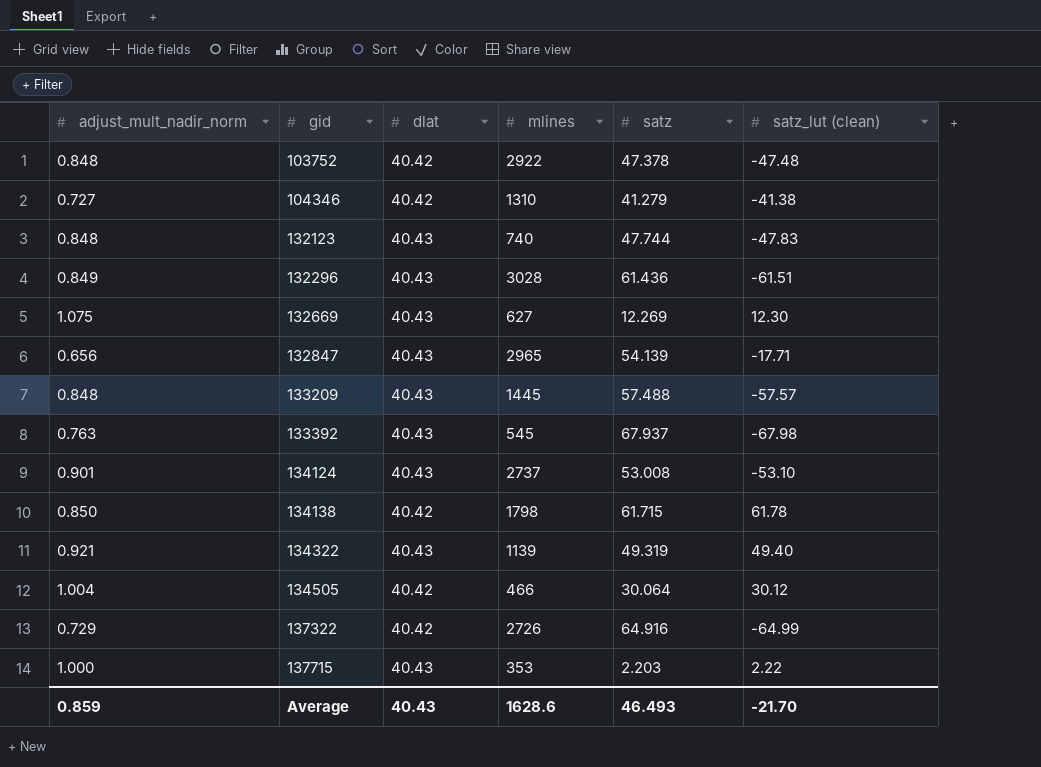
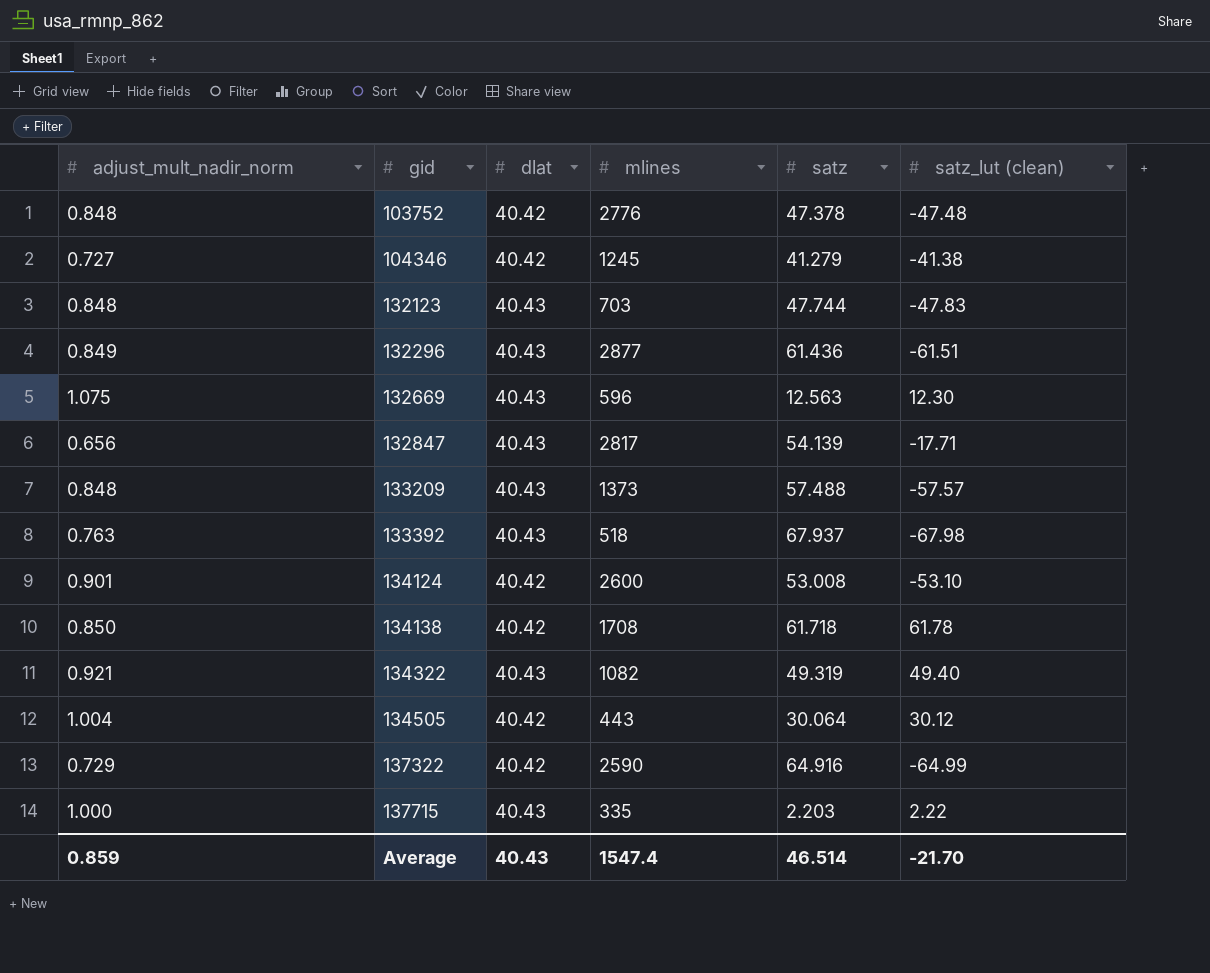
103752 | mlines: 2922 -> 2776
104346 | mlines: 1310 -> 1245
132123 | mlines: 740 -> 703
132296 | mlines: 3028 -> 2877
132669 | mlines: 627 -> 596
132669 | satz: 12.269 -> 12.563
132847 | mlines: 2965 -> 2817
133209 | mlines: 1445 -> 1373
133392 | mlines: 545 -> 518
134124 | dlat: 40.43 -> 40.42
134124 | mlines: 2737 -> 2600
134138 | mlines: 1798 -> 1708
134138 | satz: 61.715 -> 61.718
134322 | mlines: 1139 -> 1082
134505 | mlines: 466 -> 443
137322 | mlines: 2726 -> 2590
137715 | mlines: 353 -> 335
Average | mlines: 1628.6 -> 1547.4
Average | satz: 46.493 -> 46.514

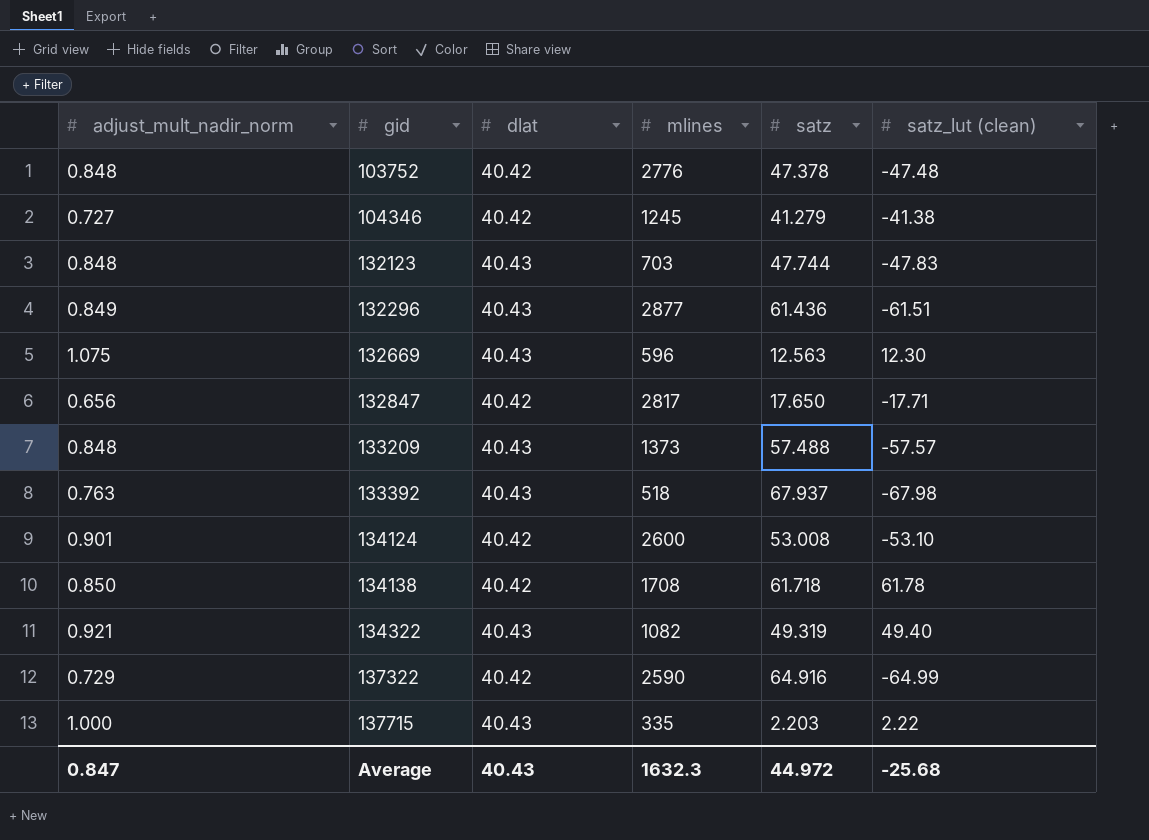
row 134505: 1.004 | 40.42 | 443 | 30.064 | 30.12 -> none
132847 | dlat: 40.43 -> 40.42
132847 | satz: 54.139 -> 17.650
Average | adjust_mult_nadir_norm: 0.859 -> 0.847
Average | mlines: 1547.4 -> 1632.3
Average | satz: 46.514 -> 44.972
Average | satz_lut (clean): -21.70 -> -25.68

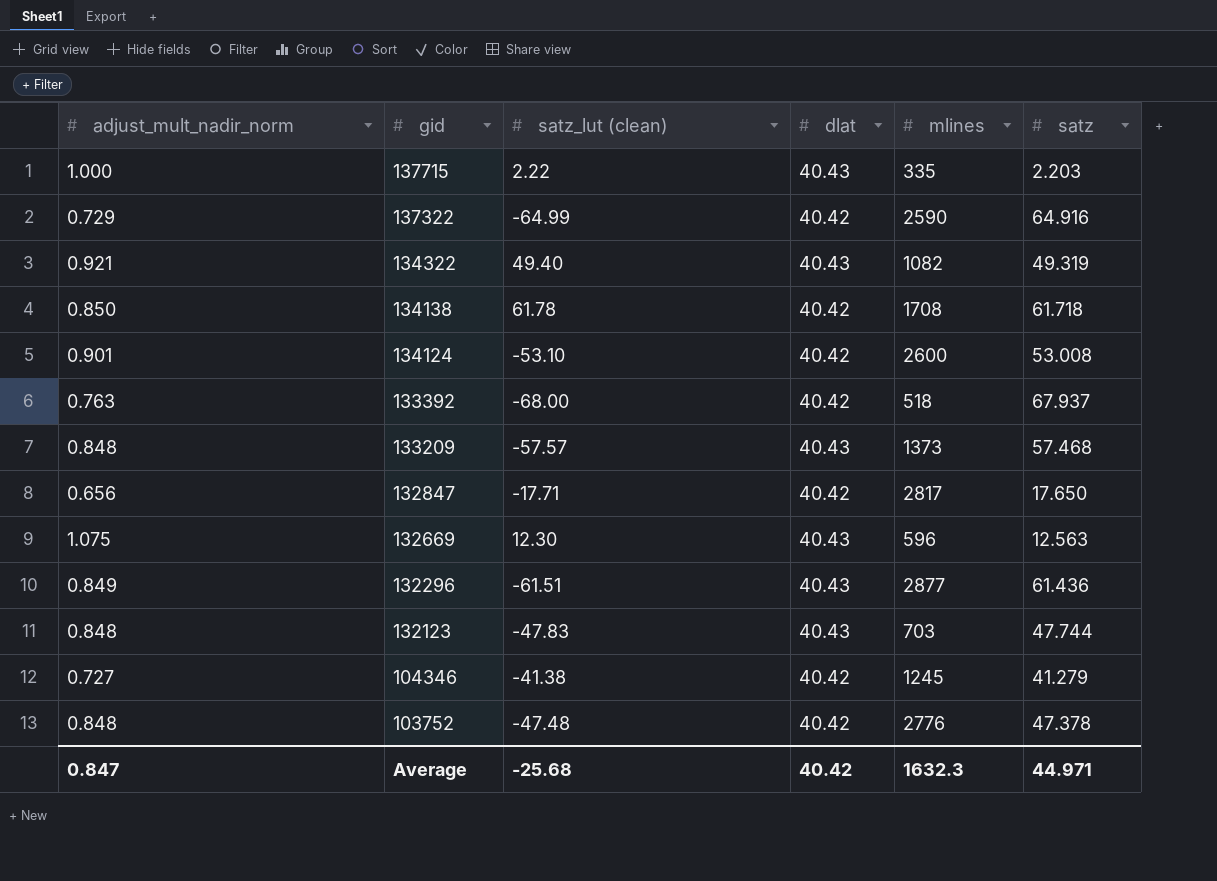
row order: gid ascending -> gid descending
column satz_lut (clean) | position: 6 -> 3
133392 | satz_lut (clean): -67.98 -> -68.00
133392 | dlat: 40.43 -> 40.42
133209 | satz: 57.488 -> 57.468
Average | dlat: 40.43 -> 40.42
Average | satz: 44.972 -> 44.971

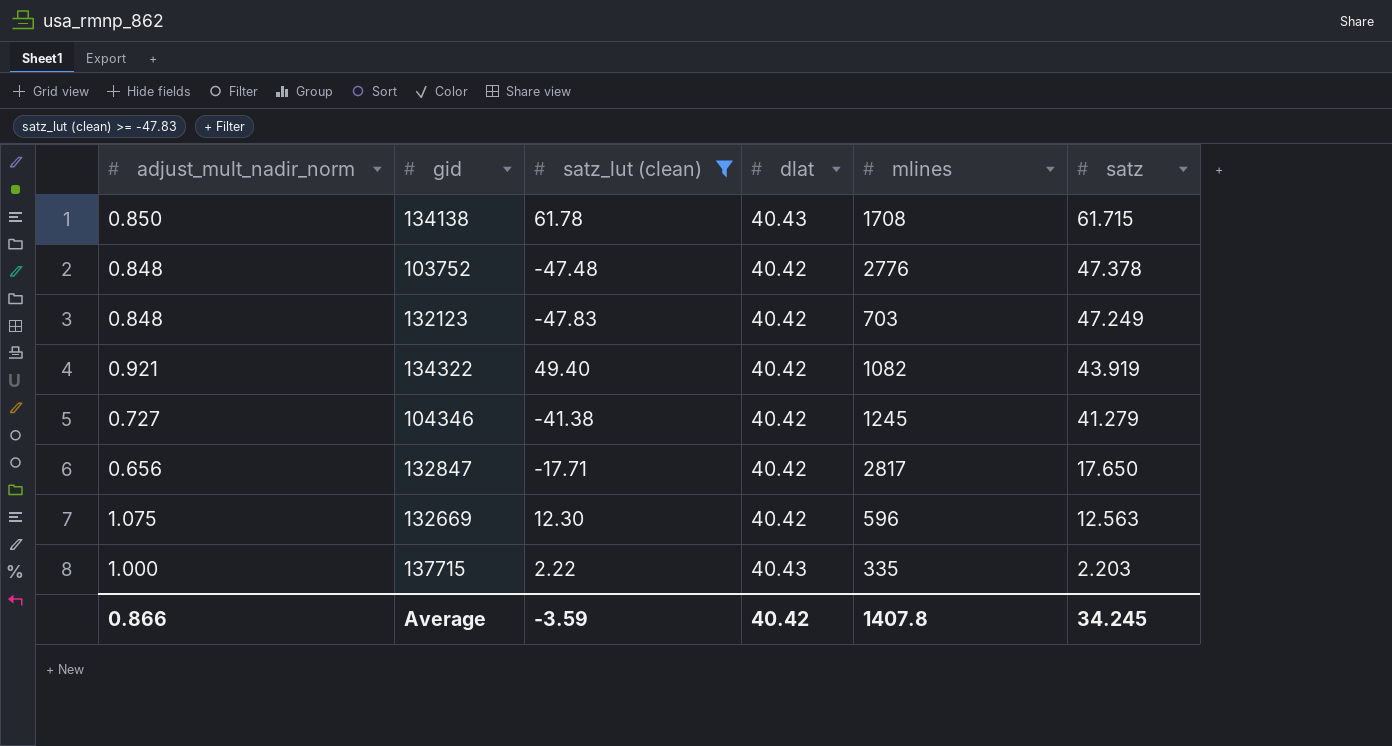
filter: none -> satz_lut (clean) >= -47.83
row order: gid descending -> satz descending
134138 | dlat: 40.42 -> 40.43
134138 | satz: 61.718 -> 61.715
132123 | dlat: 40.43 -> 40.42
132123 | satz: 47.744 -> 47.249
134322 | dlat: 40.43 -> 40.42
134322 | satz: 49.319 -> 43.919
132669 | dlat: 40.43 -> 40.42
Average | adjust_mult_nadir_norm: 0.847 -> 0.866
Average | satz_lut (clean): -25.68 -> -3.59
Average | mlines: 1632.3 -> 1407.8
Average | satz: 44.971 -> 34.245

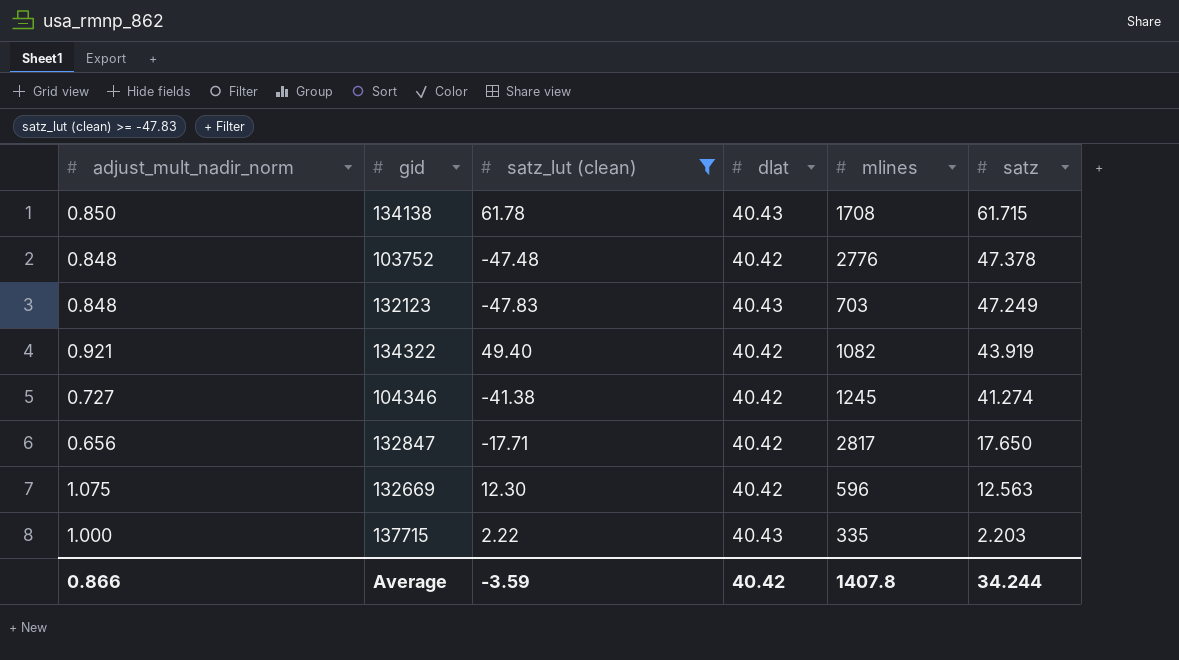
132123 | dlat: 40.42 -> 40.43
104346 | satz: 41.279 -> 41.274
Average | satz: 34.245 -> 34.244

